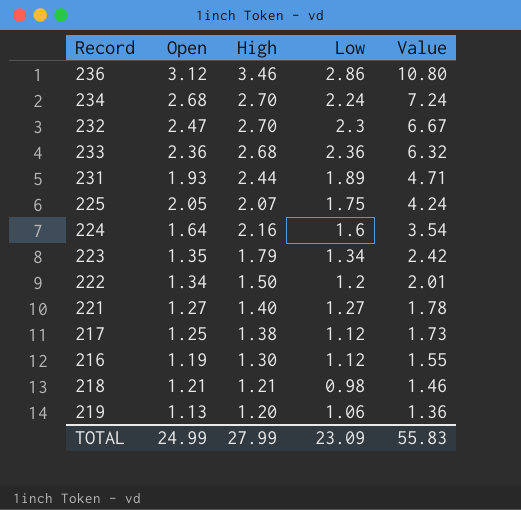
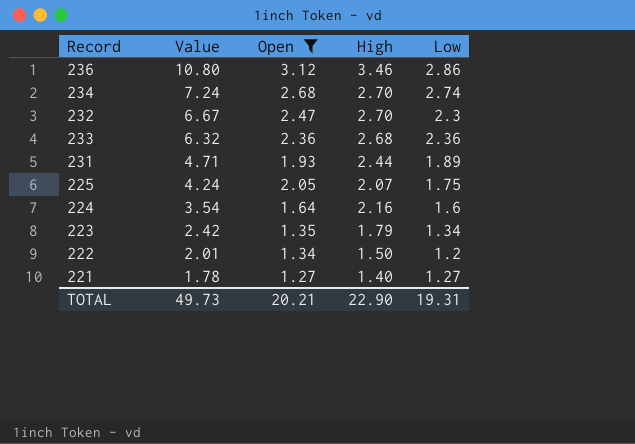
filter: none -> Open >= 1.27
column Value | position: 5 -> 2
234 | Low: 2.24 -> 2.74
TOTAL | Value: 55.83 -> 49.73
TOTAL | Open: 24.99 -> 20.21
TOTAL | High: 27.99 -> 22.90
TOTAL | Low: 23.09 -> 19.31

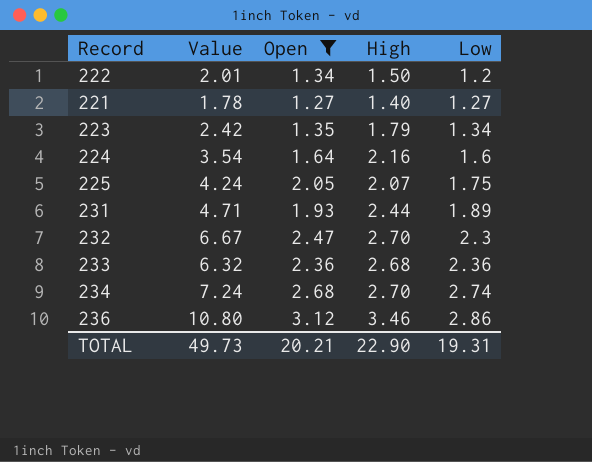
row order: Value descending -> Low ascending

